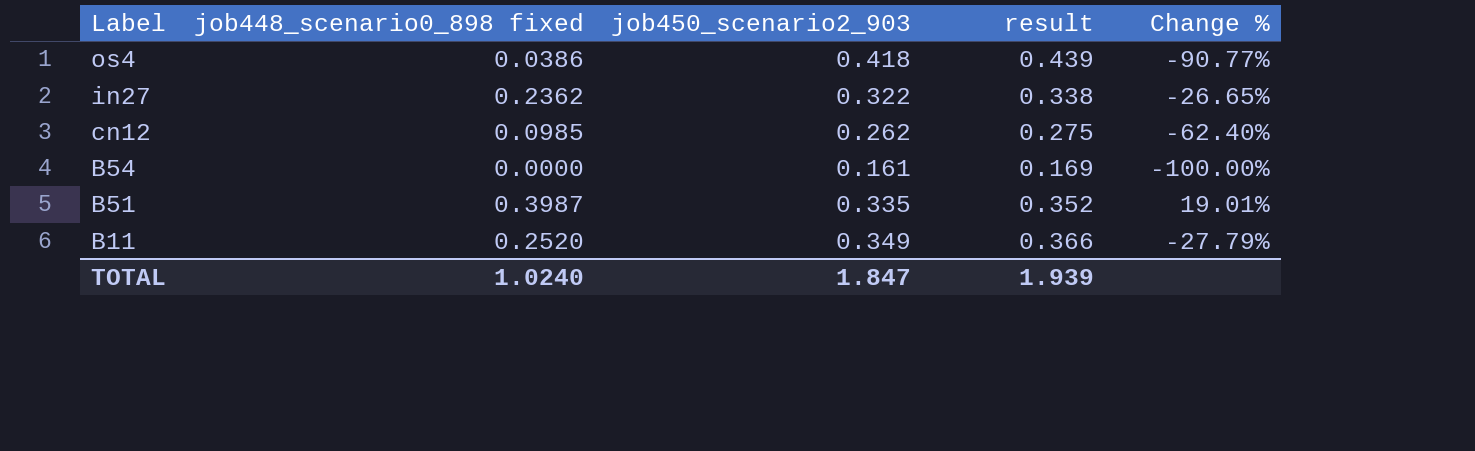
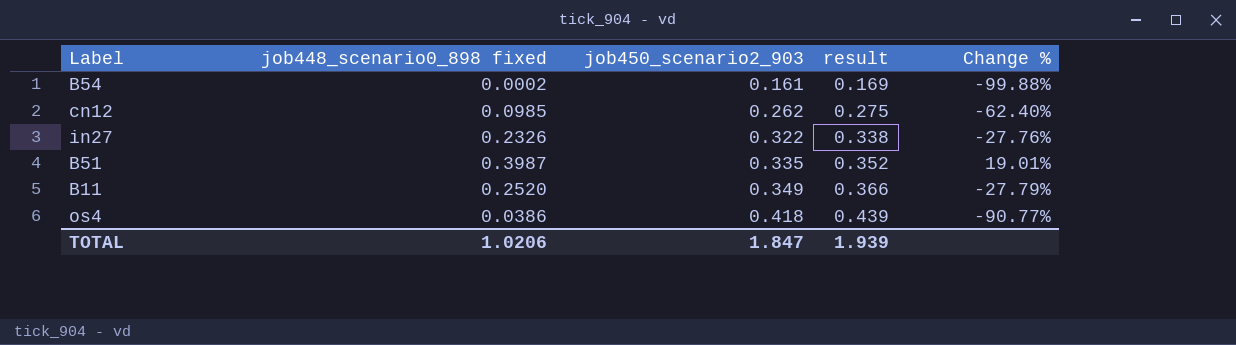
row order: Label descending -> job450_scenario2_903 ascending
B54 | job448_scenario0_898 fixed: 0.0000 -> 0.0002
B54 | Change %: -100.00% -> -99.88%
in27 | job448_scenario0_898 fixed: 0.2362 -> 0.2326
in27 | Change %: -26.65% -> -27.76%
TOTAL | job448_scenario0_898 fixed: 1.0240 -> 1.0206

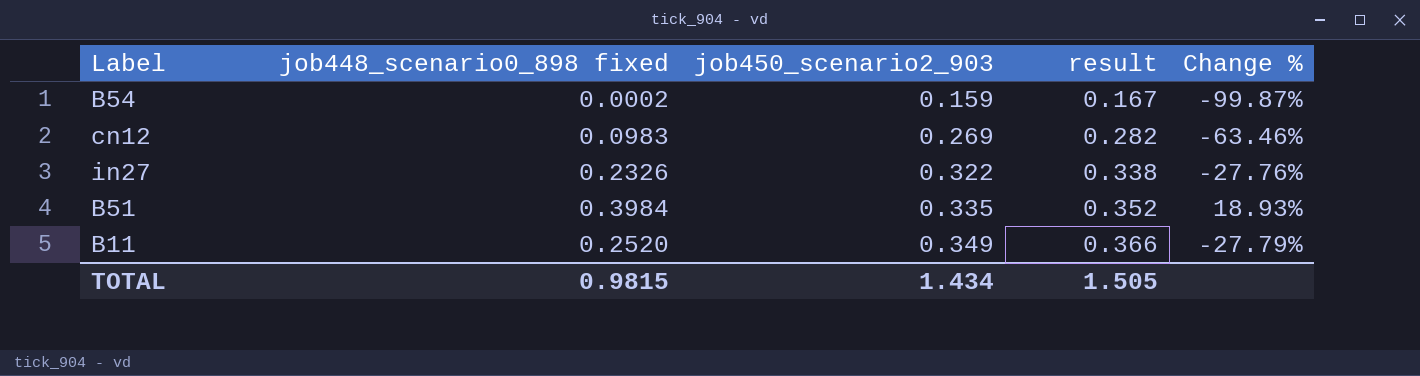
row os4: 0.0386 | 0.418 | 0.439 | -90.77% -> none
B54 | job450_scenario2_903: 0.161 -> 0.159
B54 | result: 0.169 -> 0.167
B54 | Change %: -99.88% -> -99.87%
cn12 | job448_scenario0_898 fixed: 0.0985 -> 0.0983
cn12 | job450_scenario2_903: 0.262 -> 0.269
cn12 | result: 0.275 -> 0.282
cn12 | Change %: -62.40% -> -63.46%
B51 | job448_scenario0_898 fixed: 0.3987 -> 0.3984
B51 | Change %: 19.01% -> 18.93%
TOTAL | job448_scenario0_898 fixed: 1.0206 -> 0.9815
TOTAL | job450_scenario2_903: 1.847 -> 1.434
TOTAL | result: 1.939 -> 1.505

